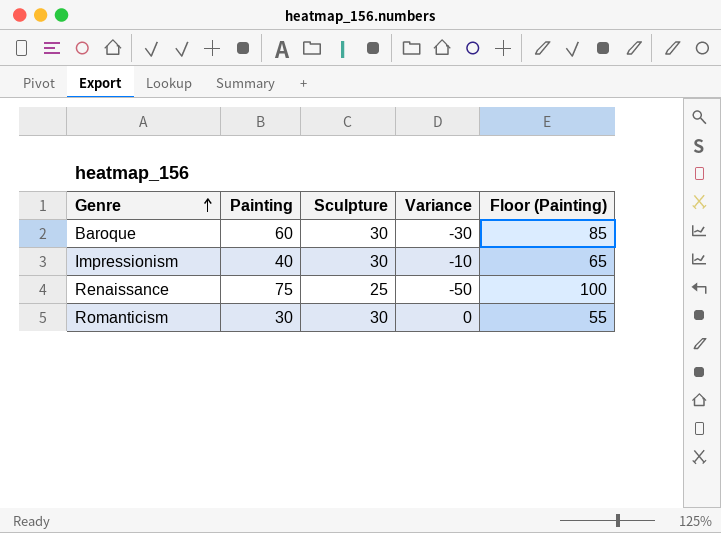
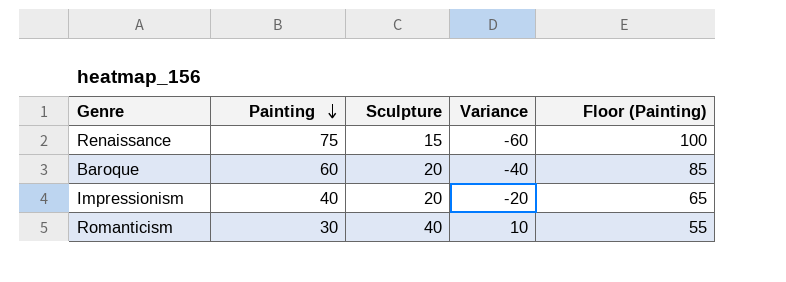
row order: Genre ascending -> Painting descending
Renaissance | Sculpture: 25 -> 15
Renaissance | Variance: -50 -> -60
Baroque | Sculpture: 30 -> 20
Baroque | Variance: -30 -> -40
Impressionism | Sculpture: 30 -> 20
Impressionism | Variance: -10 -> -20
Romanticism | Sculpture: 30 -> 40
Romanticism | Variance: 0 -> 10

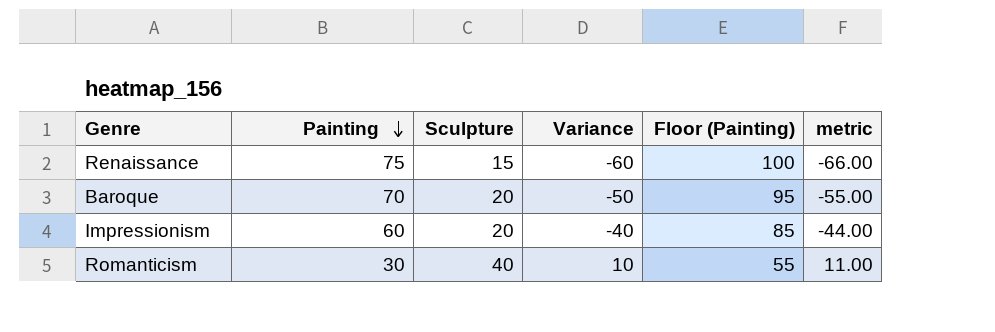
column metric | formula: none -> [Variance] * 1.1
Baroque | Painting: 60 -> 70
Baroque | Variance: -40 -> -50
Baroque | Floor (Painting): 85 -> 95
Impressionism | Painting: 40 -> 60
Impressionism | Variance: -20 -> -40
Impressionism | Floor (Painting): 65 -> 85

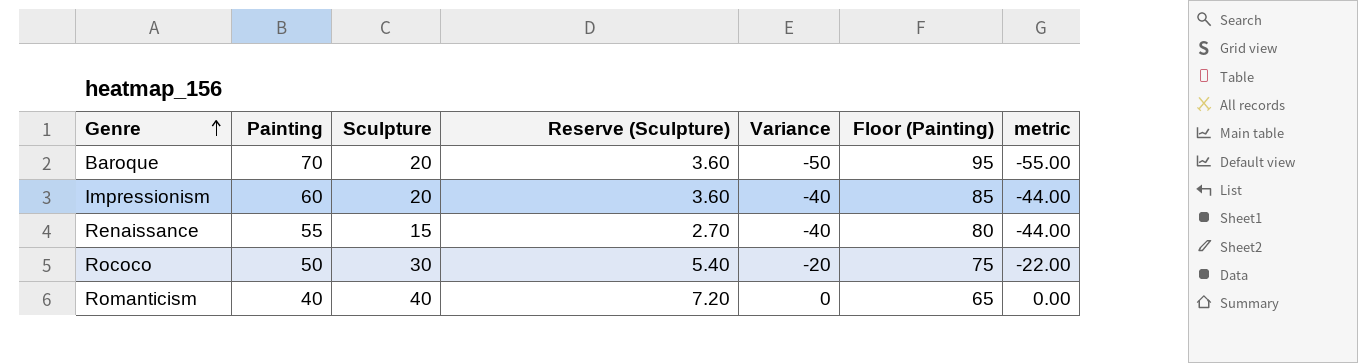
row order: Painting descending -> Genre ascending
column Reserve (Sculpture) | formula: none -> [Sculpture] * 0.18
Renaissance | Painting: 75 -> 55
Renaissance | Variance: -60 -> -40
Renaissance | Floor (Painting): 100 -> 80
Renaissance | metric: -66.00 -> -44.00
row Rococo: none -> 50 | 30 | 5.40 | -20 | 75 | -22.00
Romanticism | Painting: 30 -> 40
Romanticism | Variance: 10 -> 0
Romanticism | Floor (Painting): 55 -> 65
Romanticism | metric: 11.00 -> 0.00

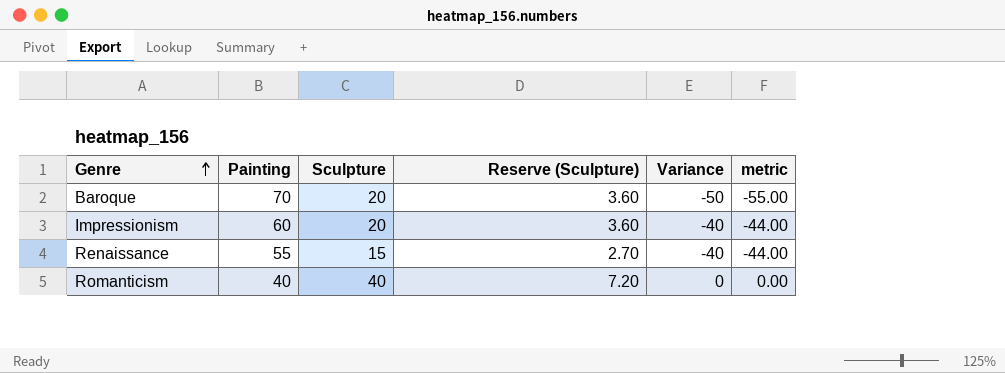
column Floor (Painting) | formula: [Painting] + 25 -> none
row Rococo: 50 | 30 | 5.40 | -20 | 75 | -22.00 -> none

